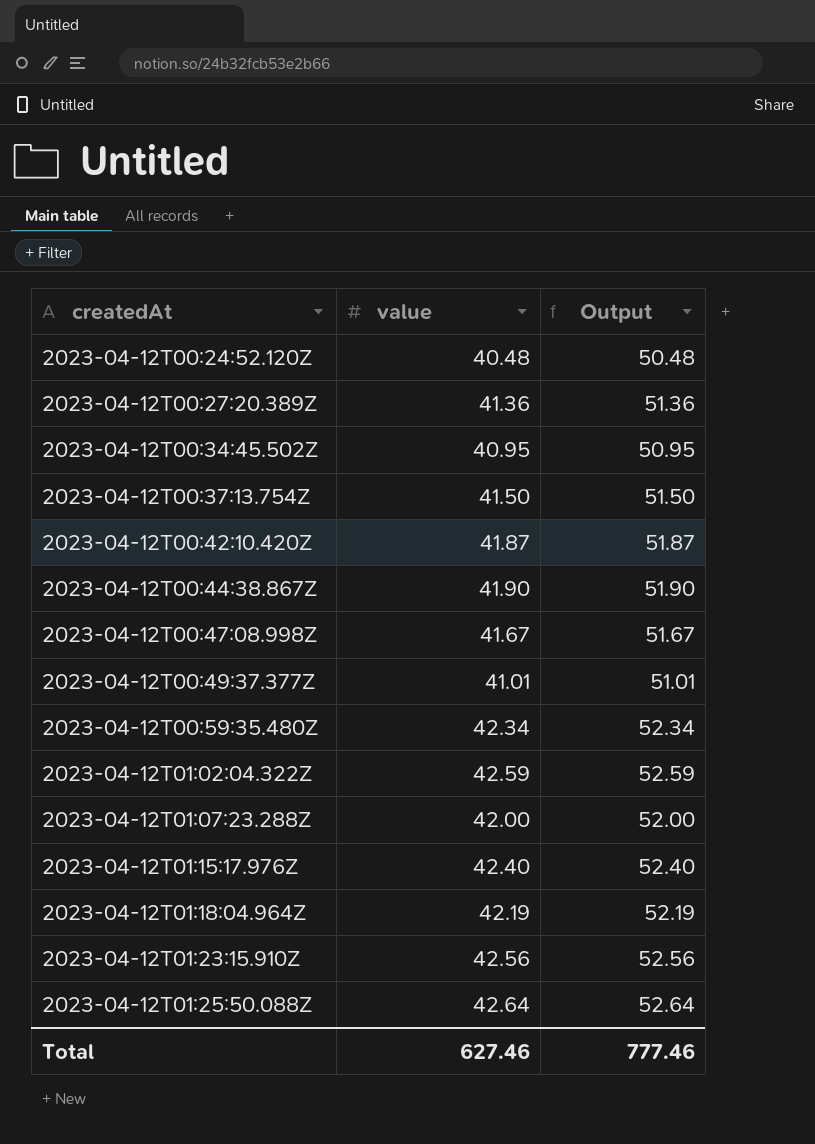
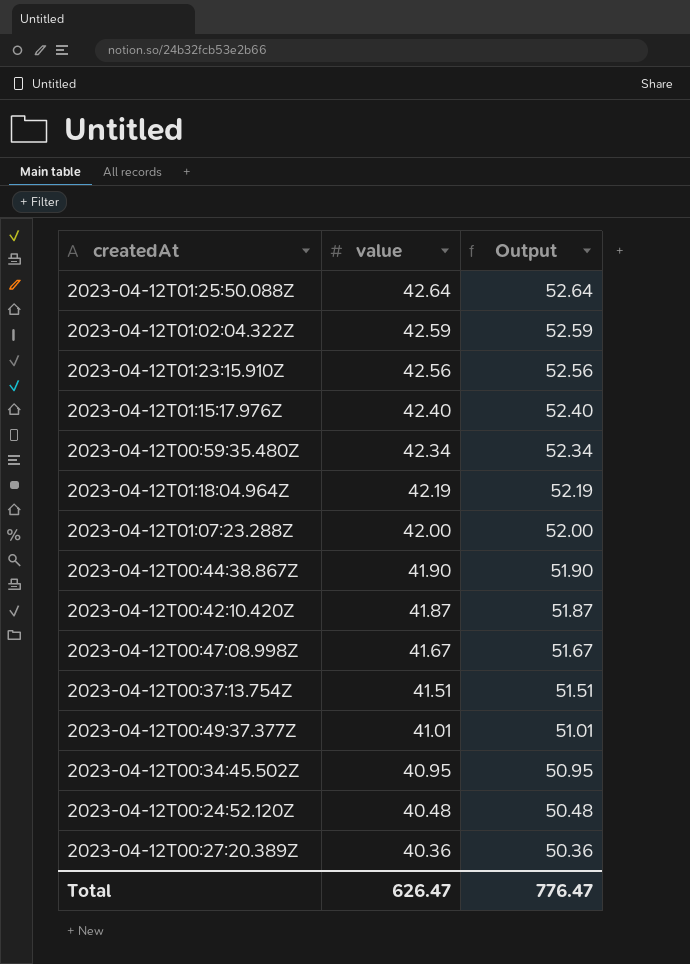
row order: createdAt ascending -> value descending
2023-04-12T00:37:13.754Z | value: 41.50 -> 41.51
2023-04-12T00:37:13.754Z | Output: 51.50 -> 51.51
2023-04-12T00:27:20.389Z | value: 41.36 -> 40.36
2023-04-12T00:27:20.389Z | Output: 51.36 -> 50.36
Total | value: 627.46 -> 626.47
Total | Output: 777.46 -> 776.47

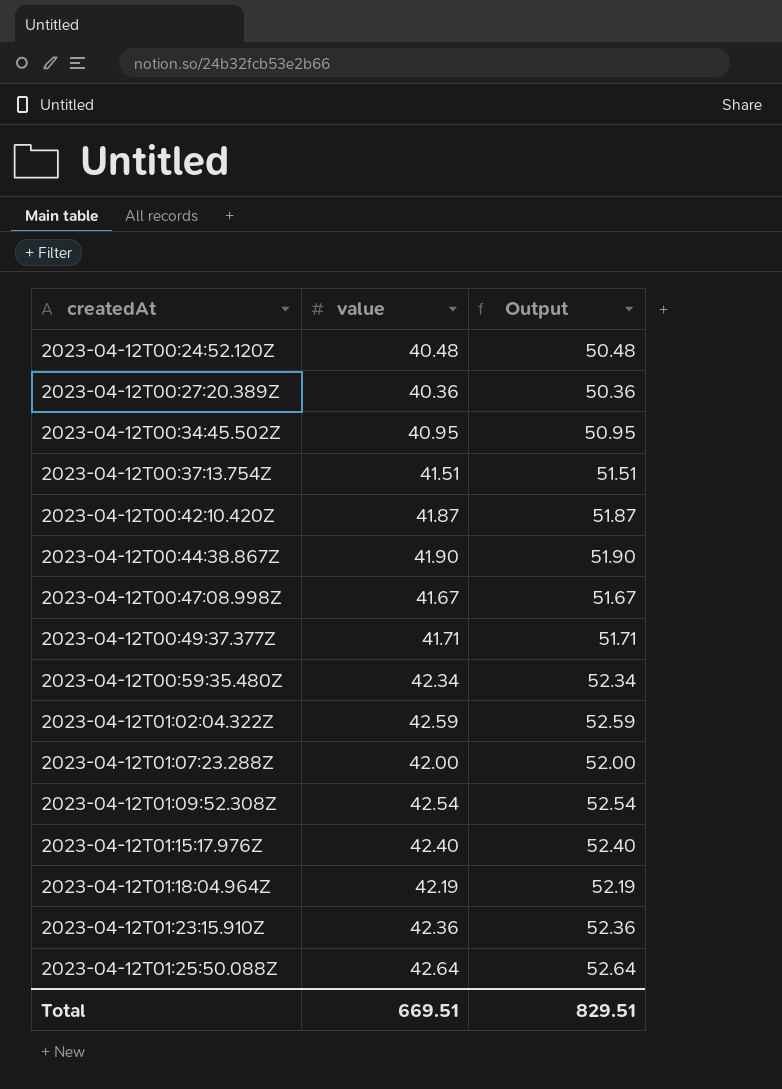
row order: value descending -> createdAt ascending
2023-04-12T00:49:37.377Z | value: 41.01 -> 41.71
2023-04-12T00:49:37.377Z | Output: 51.01 -> 51.71
row 2023-04-12T01:09:52.308Z: none -> 42.54 | 52.54
2023-04-12T01:23:15.910Z | value: 42.56 -> 42.36
2023-04-12T01:23:15.910Z | Output: 52.56 -> 52.36
Total | value: 626.47 -> 669.51
Total | Output: 776.47 -> 829.51

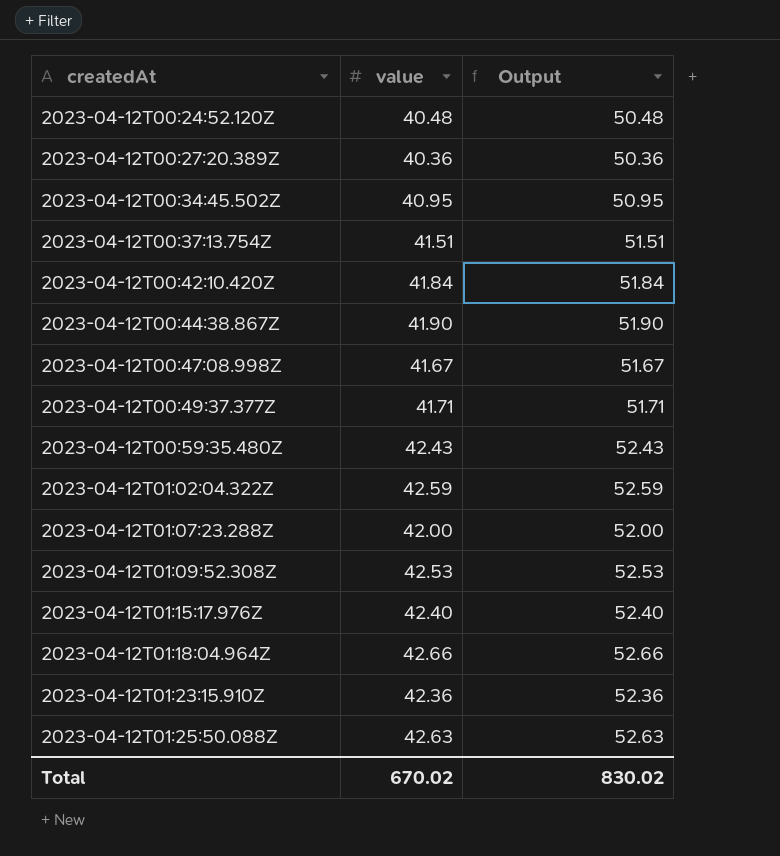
2023-04-12T00:42:10.420Z | value: 41.87 -> 41.84
2023-04-12T00:42:10.420Z | Output: 51.87 -> 51.84
2023-04-12T00:59:35.480Z | value: 42.34 -> 42.43
2023-04-12T00:59:35.480Z | Output: 52.34 -> 52.43
2023-04-12T01:09:52.308Z | value: 42.54 -> 42.53
2023-04-12T01:09:52.308Z | Output: 52.54 -> 52.53
2023-04-12T01:18:04.964Z | value: 42.19 -> 42.66
2023-04-12T01:18:04.964Z | Output: 52.19 -> 52.66
2023-04-12T01:25:50.088Z | value: 42.64 -> 42.63
2023-04-12T01:25:50.088Z | Output: 52.64 -> 52.63
Total | value: 669.51 -> 670.02
Total | Output: 829.51 -> 830.02

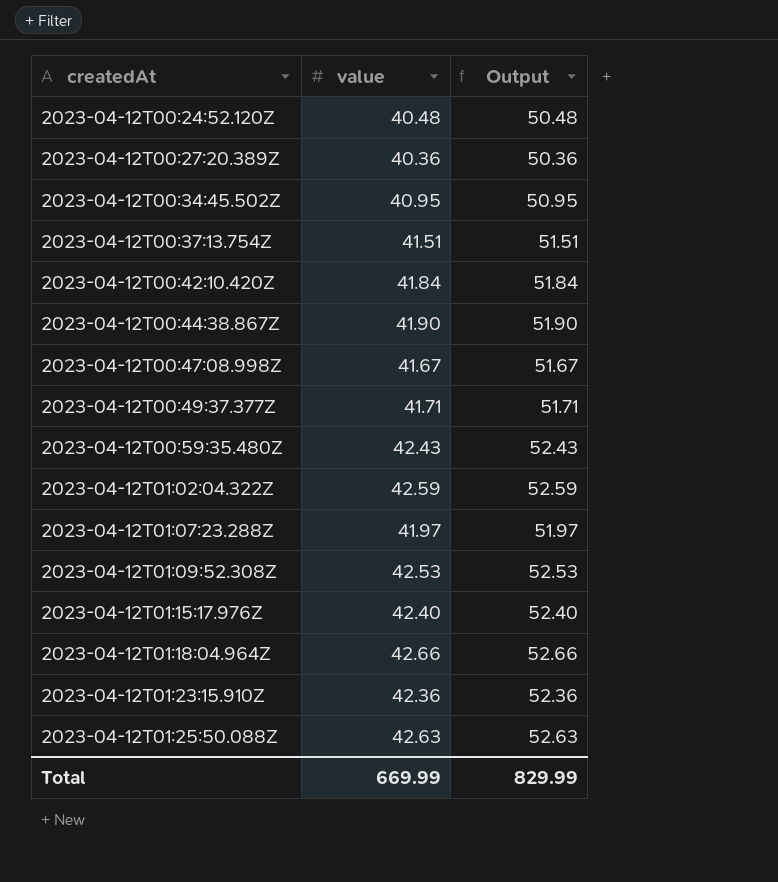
2023-04-12T01:07:23.288Z | value: 42.00 -> 41.97
2023-04-12T01:07:23.288Z | Output: 52.00 -> 51.97
Total | value: 670.02 -> 669.99
Total | Output: 830.02 -> 829.99

